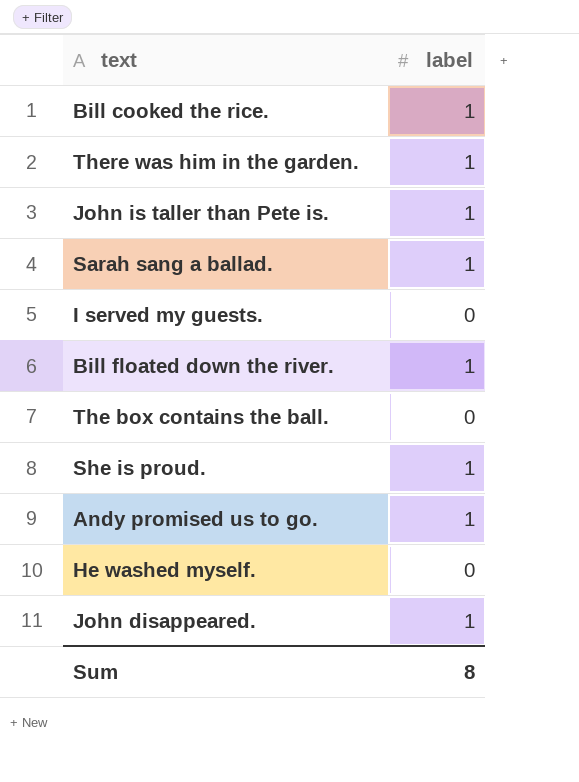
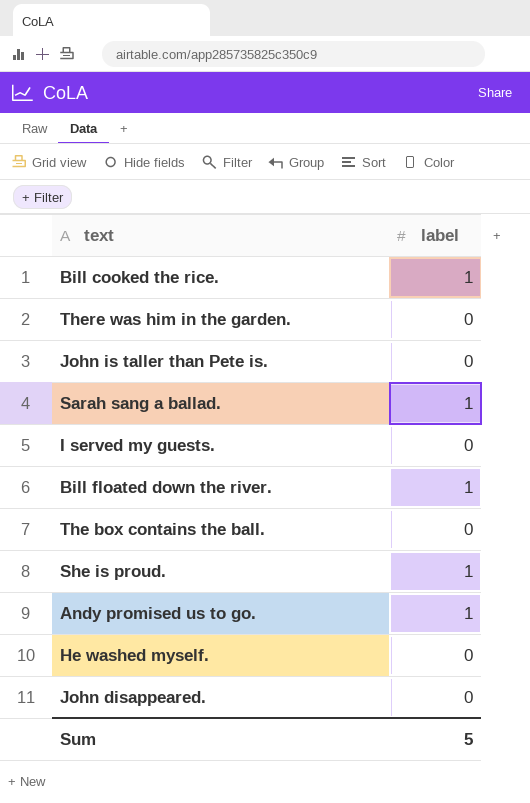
There was him in the garden. | label: 1 -> 0
John is taller than Pete is. | label: 1 -> 0
John disappeared. | label: 1 -> 0
Sum | label: 8 -> 5

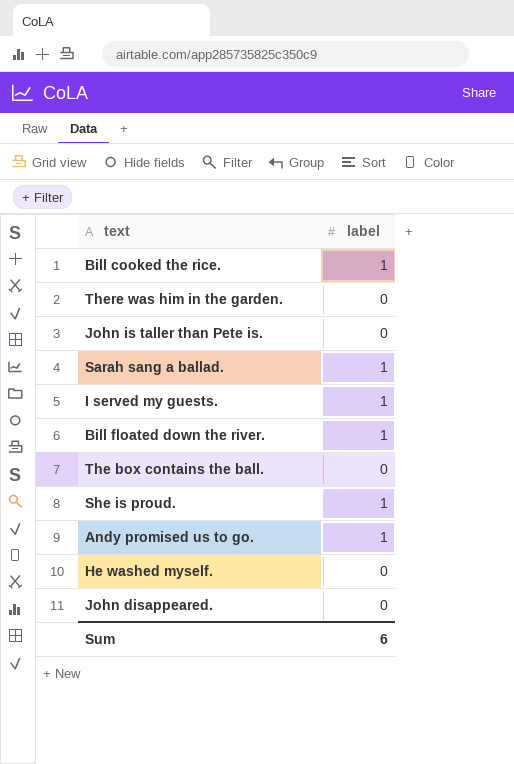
I served my guests. | label: 0 -> 1
Sum | label: 5 -> 6

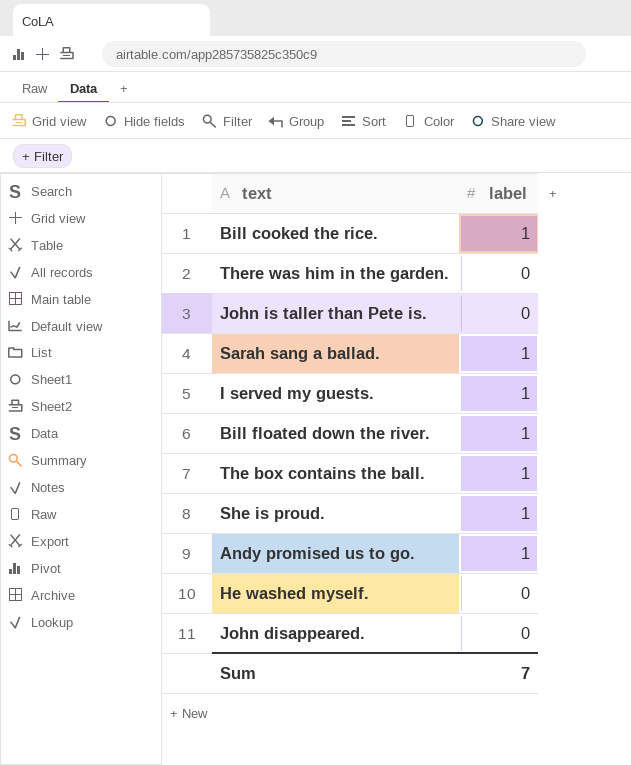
The box contains the ball. | label: 0 -> 1
Sum | label: 6 -> 7

